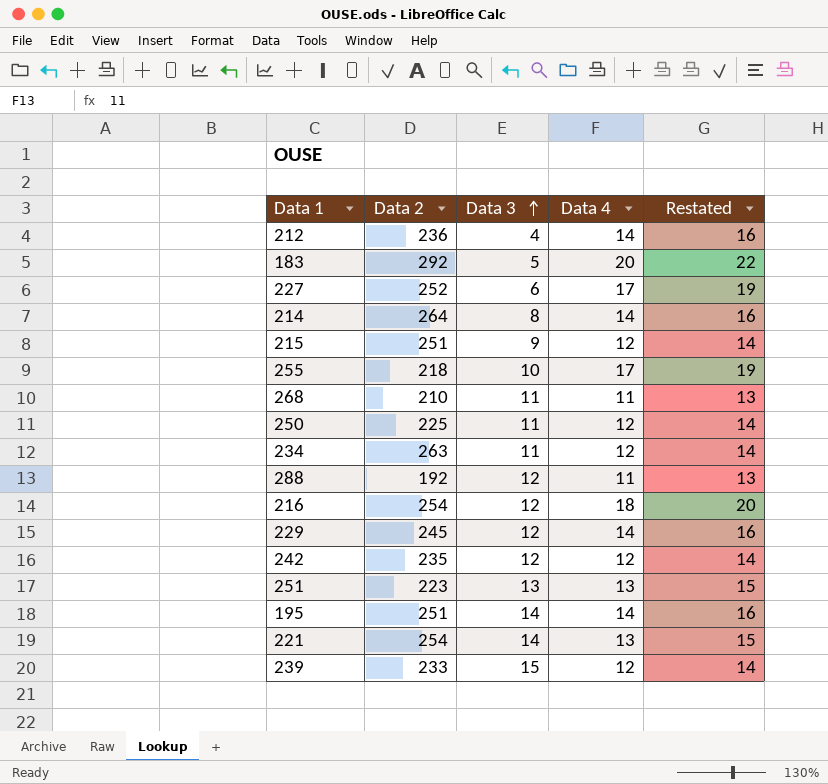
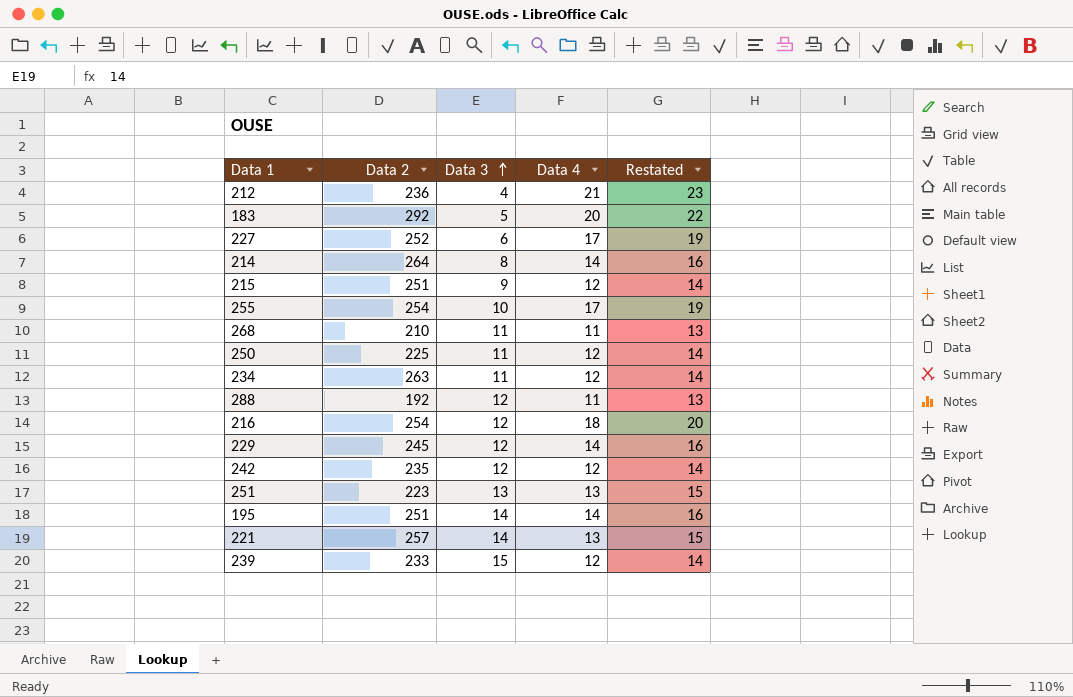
212 | Data 4: 14 -> 21
212 | Restated: 16 -> 23
255 | Data 2: 218 -> 254
221 | Data 2: 254 -> 257

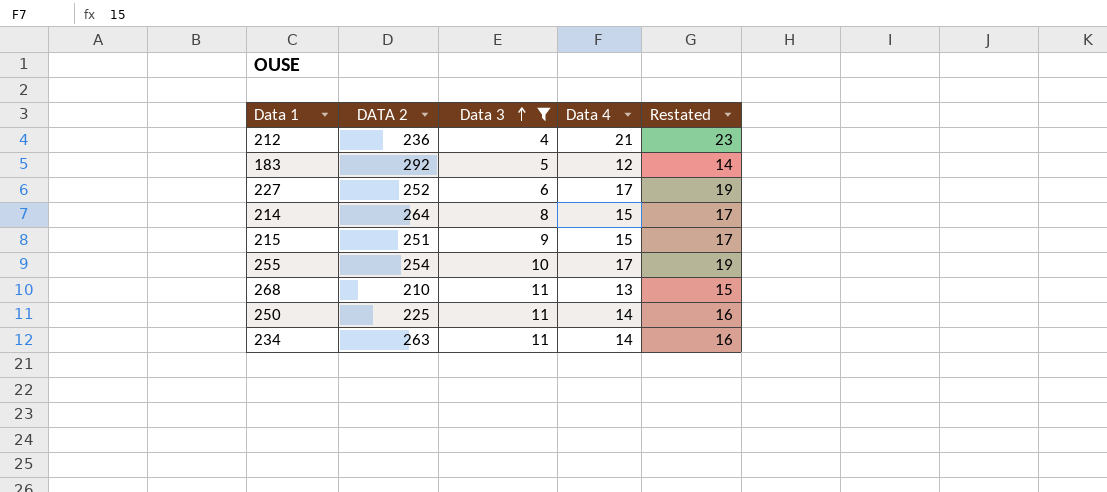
filter: none -> Data 3 <= 11
column name: Data 2 -> DATA 2
183 | Data 4: 20 -> 12
183 | Restated: 22 -> 14
214 | Data 4: 14 -> 15
214 | Restated: 16 -> 17
215 | Data 4: 12 -> 15
215 | Restated: 14 -> 17
268 | Data 4: 11 -> 13
268 | Restated: 13 -> 15
250 | Data 4: 12 -> 14
250 | Restated: 14 -> 16
234 | Data 4: 12 -> 14
234 | Restated: 14 -> 16

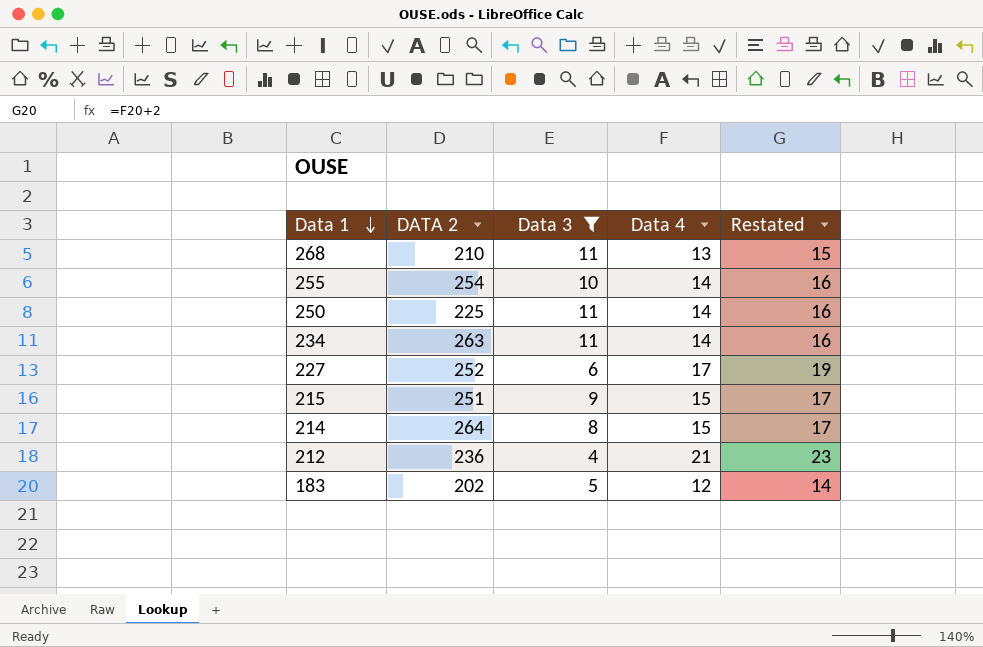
row order: Data 3 ascending -> Data 1 descending
255 | Data 4: 17 -> 14
255 | Restated: 19 -> 16
183 | DATA 2: 292 -> 202

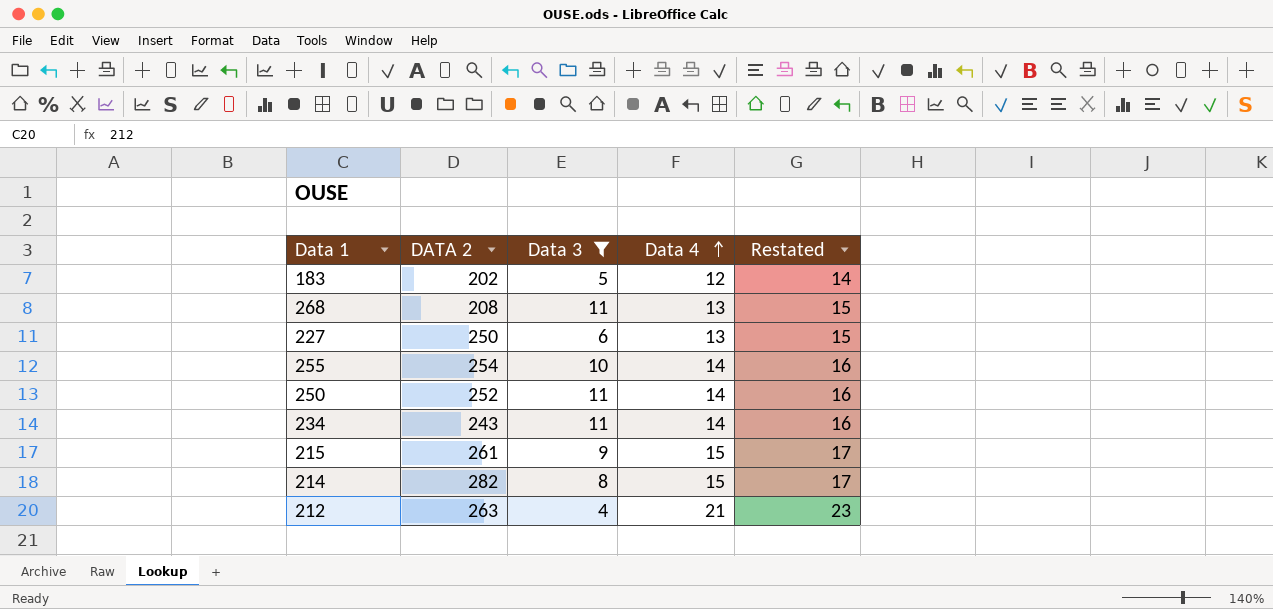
row order: Data 1 descending -> Data 4 ascending
268 | DATA 2: 210 -> 208
227 | DATA 2: 252 -> 250
227 | Data 4: 17 -> 13
227 | Restated: 19 -> 15
250 | DATA 2: 225 -> 252
234 | DATA 2: 263 -> 243
215 | DATA 2: 251 -> 261
214 | DATA 2: 264 -> 282
212 | DATA 2: 236 -> 263

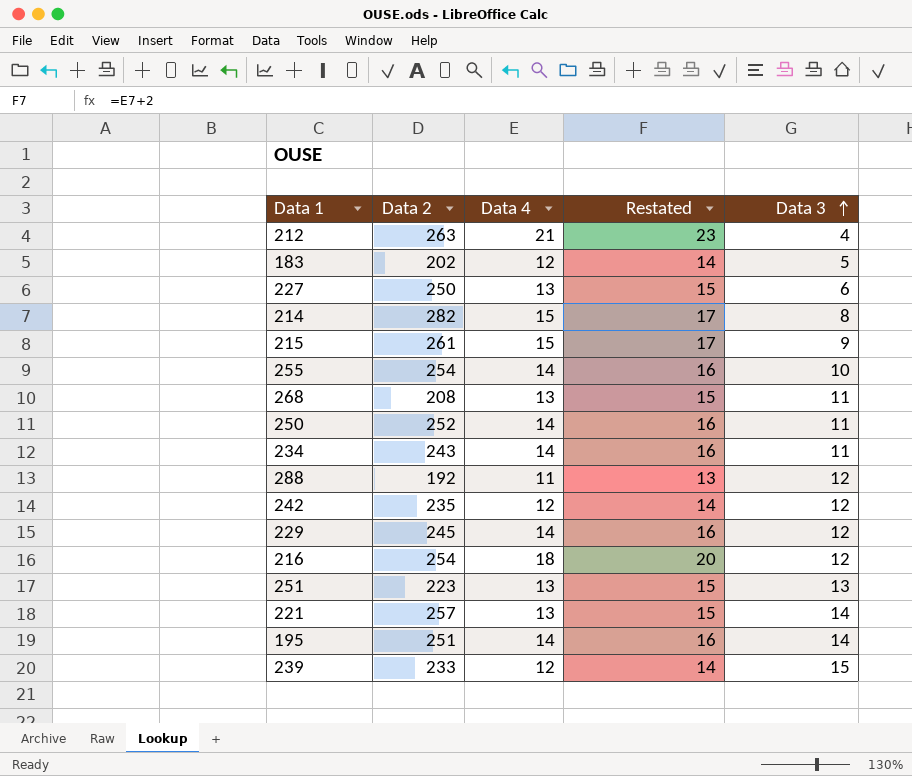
filter: Data 3 <= 11 -> none
row order: Data 4 ascending -> Data 3 ascending
column name: DATA 2 -> Data 2
column Data 3 | position: 3 -> 5

